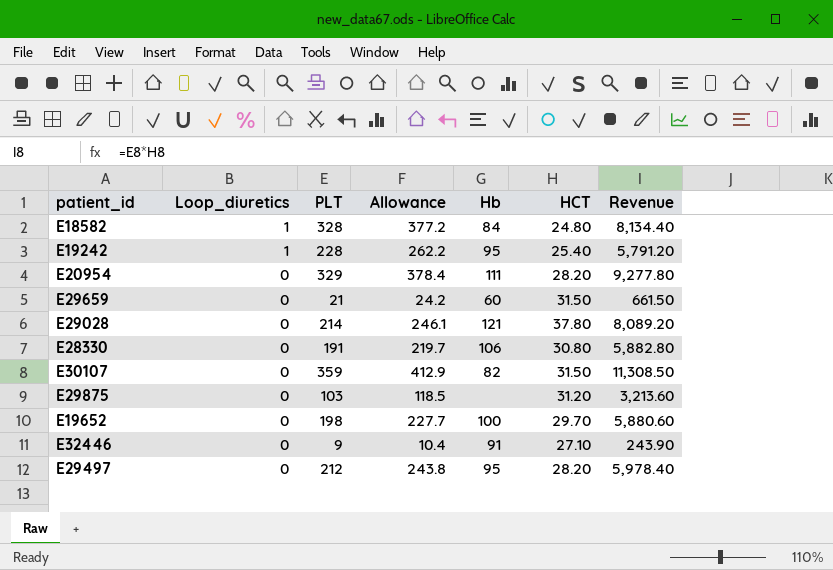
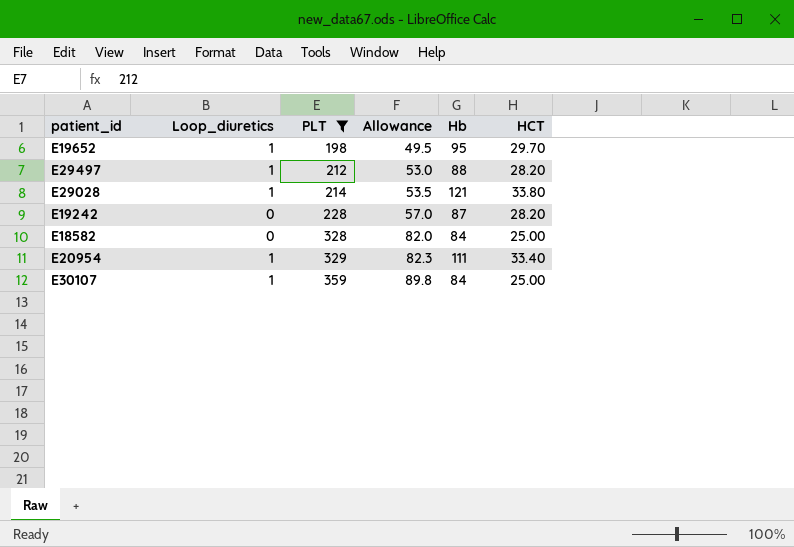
filter: none -> PLT >= 198
row order: Loop_diuretics descending -> PLT ascending
column Revenue | formula: [PLT] * [HCT] -> none
column Allowance | formula: [PLT] * 1.15 -> [PLT] * 0.25
E19652 | Loop_diuretics: 0 -> 1
E19652 | Hb: 100 -> 95
E29497 | Loop_diuretics: 0 -> 1
E29497 | Hb: 95 -> 88
E29028 | Loop_diuretics: 0 -> 1
E29028 | HCT: 37.80 -> 33.80
E19242 | Loop_diuretics: 1 -> 0
E19242 | Hb: 95 -> 87
E19242 | HCT: 25.40 -> 28.20
E18582 | Loop_diuretics: 1 -> 0
E18582 | HCT: 24.80 -> 25.00
E20954 | Loop_diuretics: 0 -> 1
E20954 | HCT: 28.20 -> 33.40
E30107 | Loop_diuretics: 0 -> 1
E30107 | Hb: 82 -> 84
E30107 | HCT: 31.50 -> 25.00

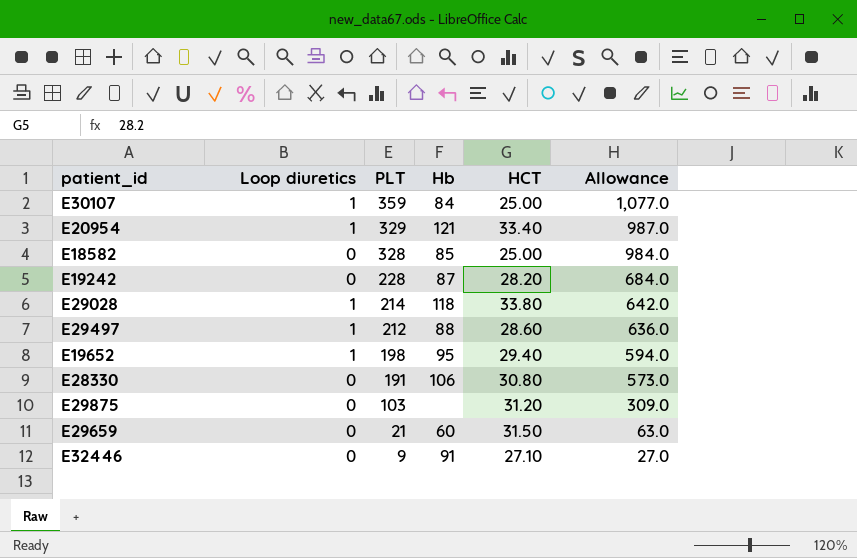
filter: PLT >= 198 -> none
row order: PLT ascending -> PLT descending
column name: Loop_diuretics -> Loop diuretics
column Allowance | formula: [PLT] * 0.25 -> [PLT] * 3
column Allowance | position: 4 -> 6
E20954 | Hb: 111 -> 121
E18582 | Hb: 84 -> 85
E29028 | Hb: 121 -> 118
E29497 | HCT: 28.20 -> 28.60
E19652 | HCT: 29.70 -> 29.40

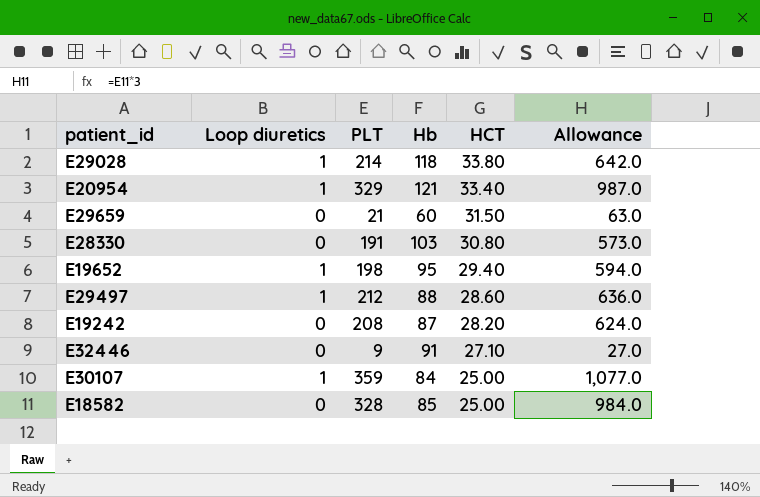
row order: PLT descending -> HCT descending
row E29875: 0 | 103 | none | 31.20 | 309.0 -> none
E28330 | Hb: 106 -> 103
E19242 | PLT: 228 -> 208
E19242 | Allowance: 684.0 -> 624.0

